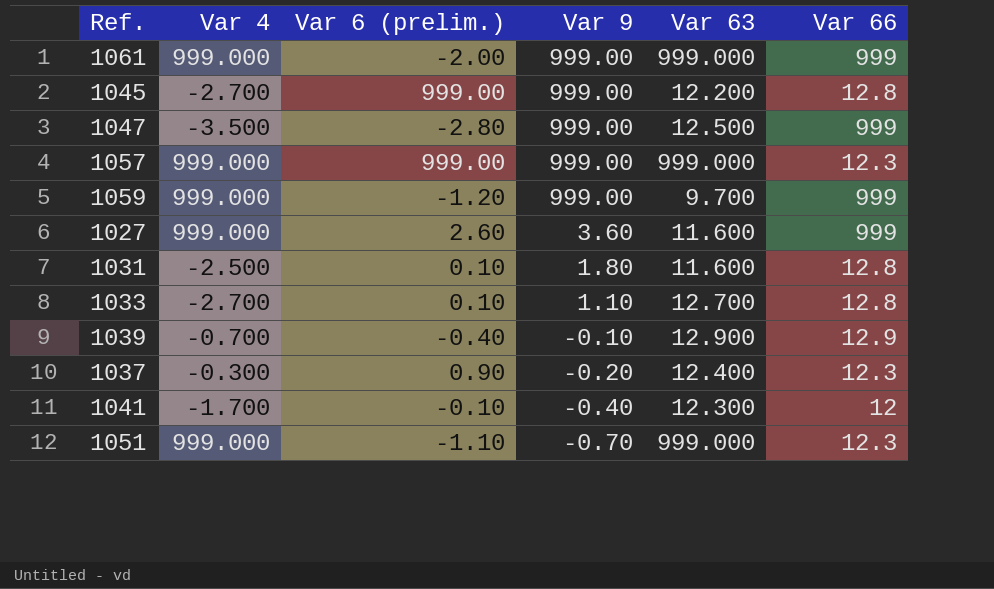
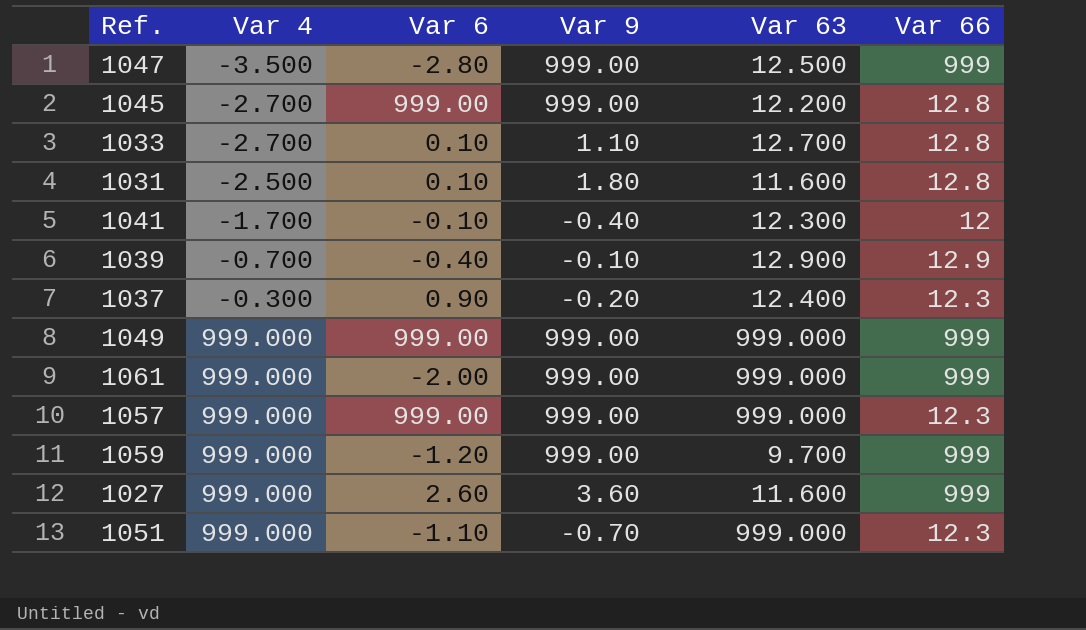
row order: Var 9 descending -> Var 4 ascending
column name: Var 6 (prelim.) -> Var 6
row 1049: none -> 999.000 | 999.00 | 999.00 | 999.000 | 999

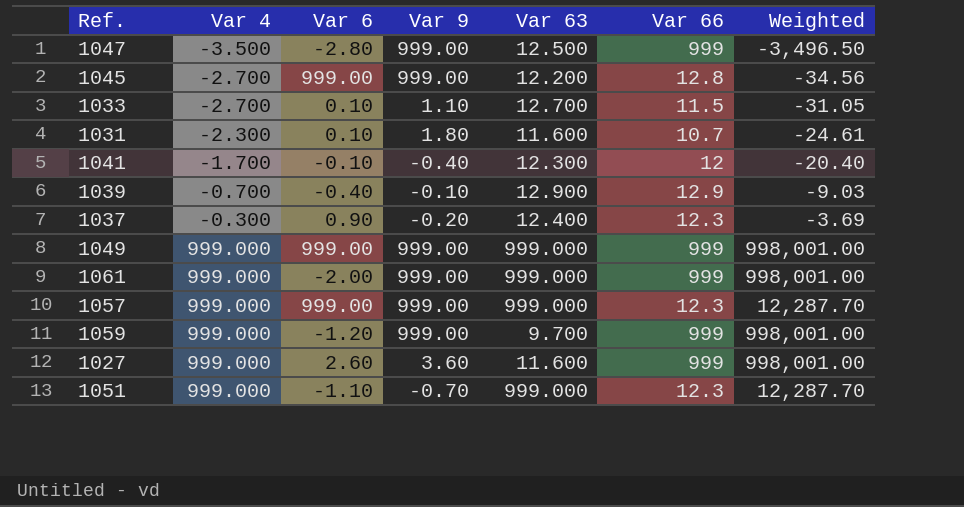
column Weighted | formula: none -> [Var 4] * [Var 66]
1033 | Var 66: 12.8 -> 11.5
1031 | Var 4: -2.500 -> -2.300
1031 | Var 66: 12.8 -> 10.7

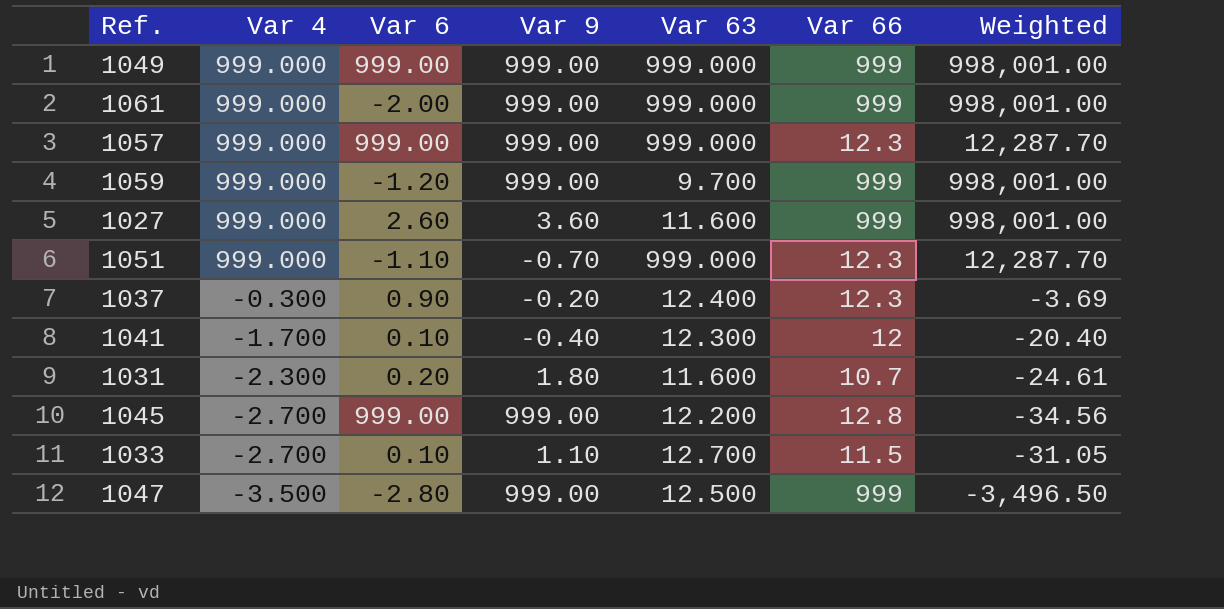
row order: Var 4 ascending -> Var 4 descending
row 1039: -0.700 | -0.40 | -0.10 | 12.900 | 12.9 | -9.03 -> none
1041 | Var 6: -0.10 -> 0.10
1031 | Var 6: 0.10 -> 0.20

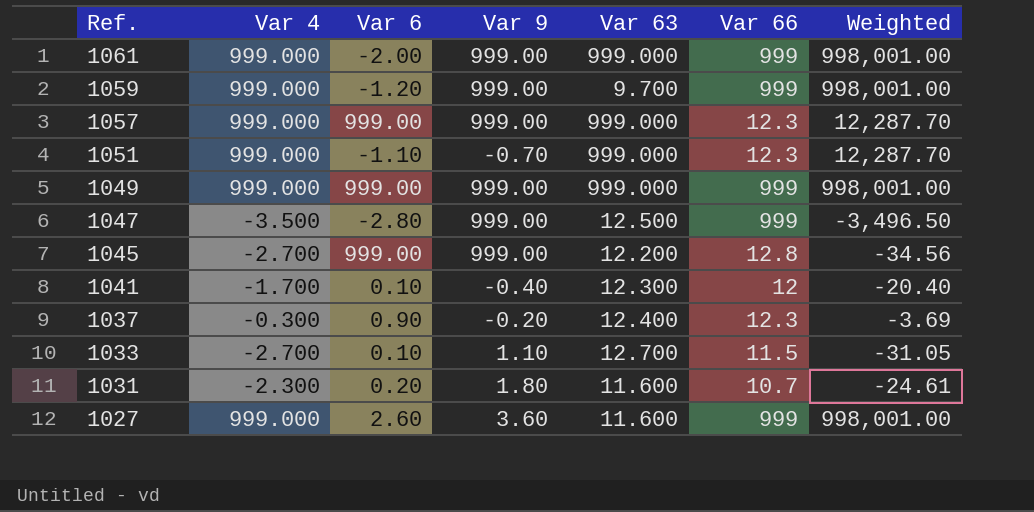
row order: Var 4 descending -> Ref. descending

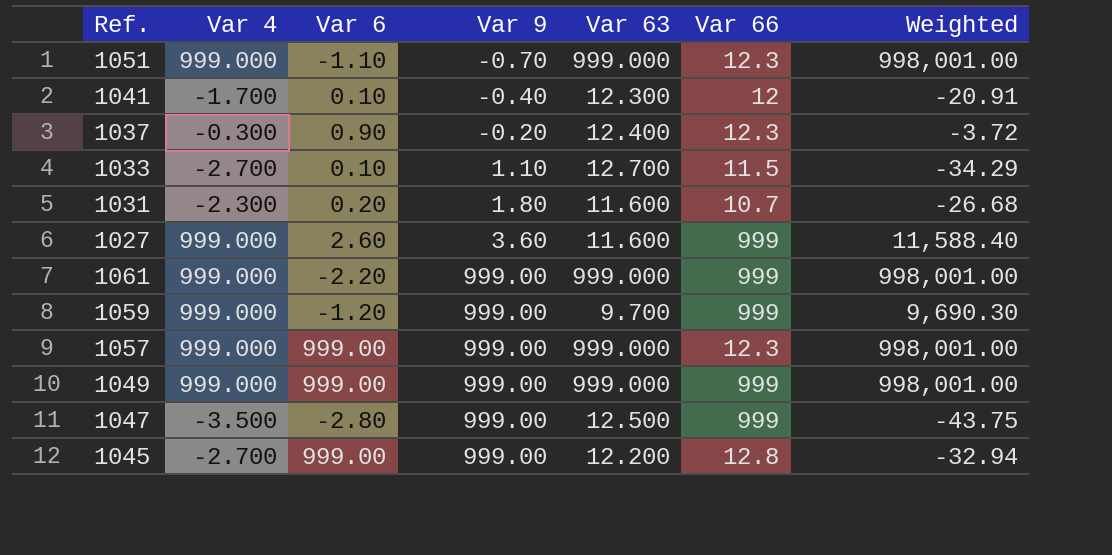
row order: Ref. descending -> Var 9 ascending
column Weighted | formula: [Var 4] * [Var 66] -> [Var 4] * [Var 63]
1061 | Var 6: -2.00 -> -2.20

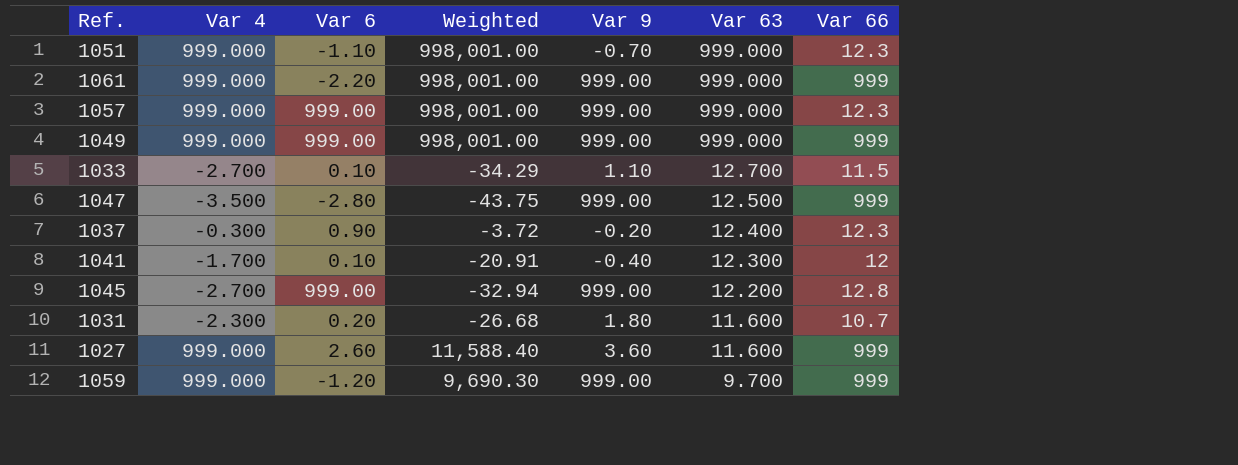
row order: Var 9 ascending -> Var 63 descending
column Weighted | position: 7 -> 4

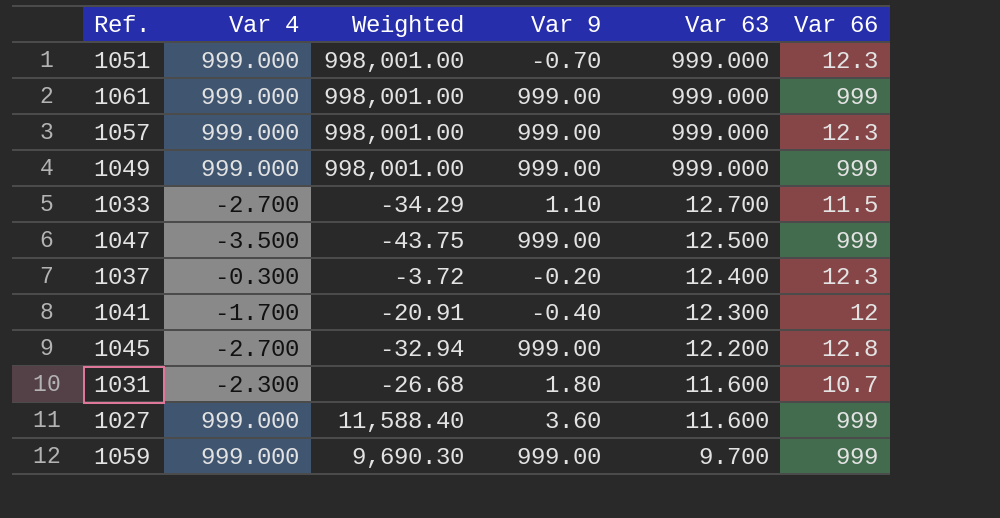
column Var 6 | position: 3 -> none

